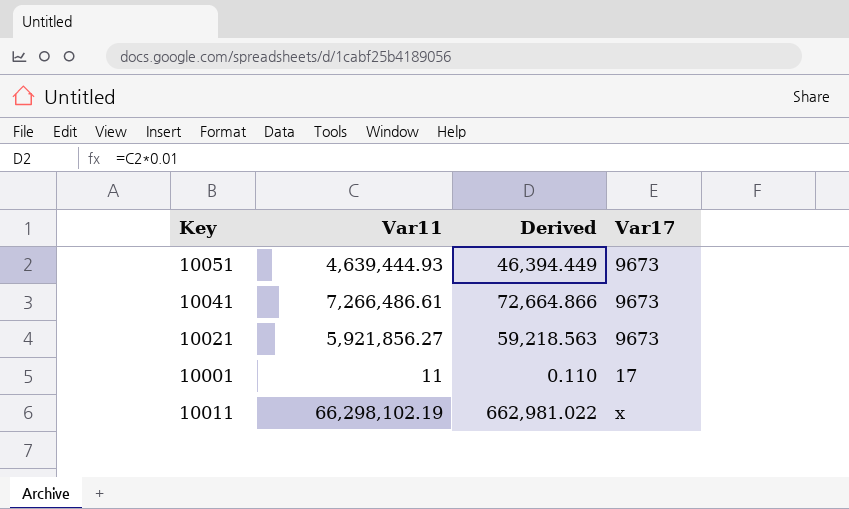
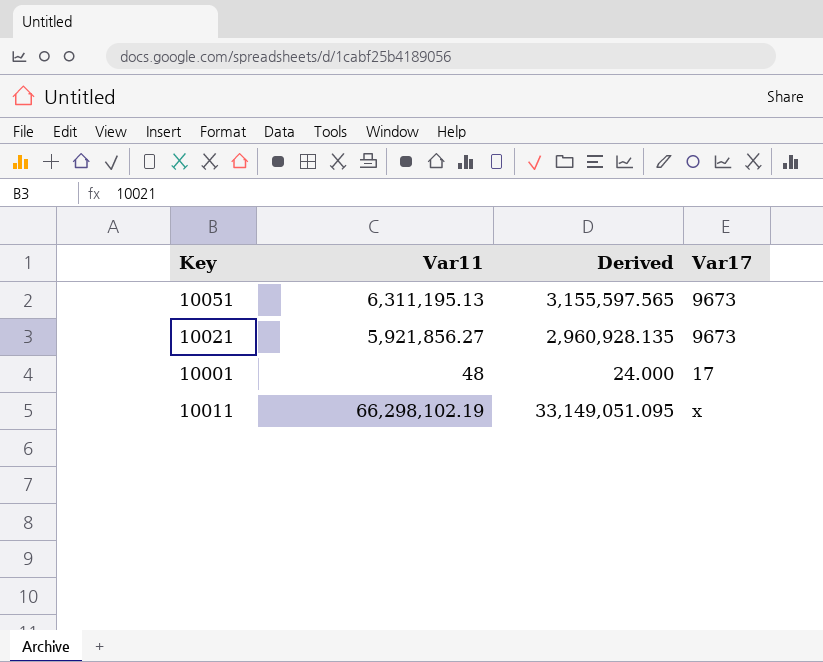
column Derived | formula: [Var11] * 0.01 -> [Var11] * 0.5
row 10041: 7,266,486.61 | 72,664.866 | 9673 -> none
10051 | Var11: 4,639,444.93 -> 6,311,195.13
10001 | Var11: 11 -> 48

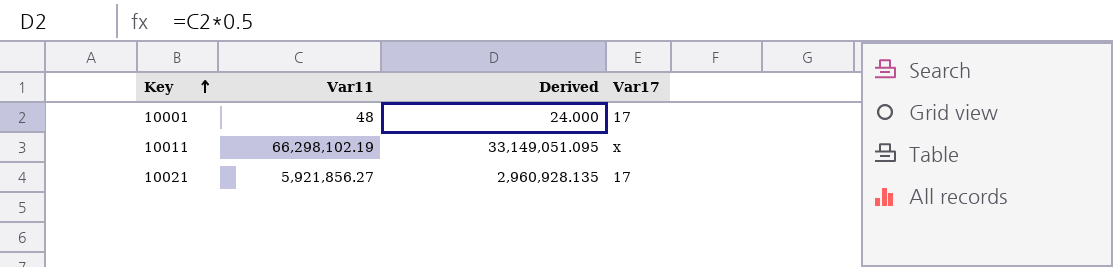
row order: none -> Key ascending
row 10051: 6,311,195.13 | 3,155,597.565 | 9673 -> none
10021 | Var17: 9673 -> 17

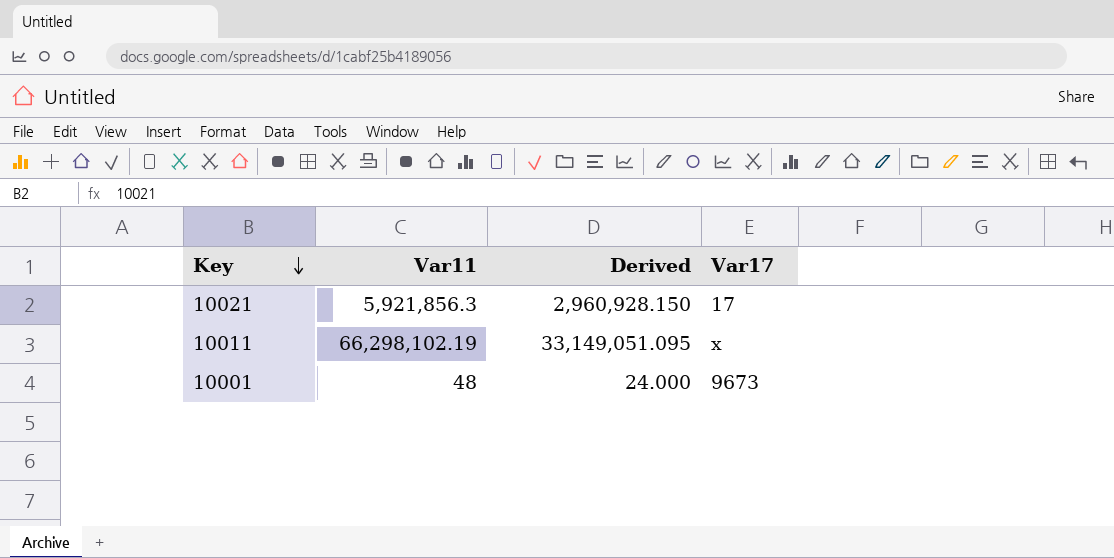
row order: Key ascending -> Key descending
10021 | Var11: 5,921,856.27 -> 5,921,856.3
10021 | Derived: 2,960,928.135 -> 2,960,928.150
10001 | Var17: 17 -> 9673

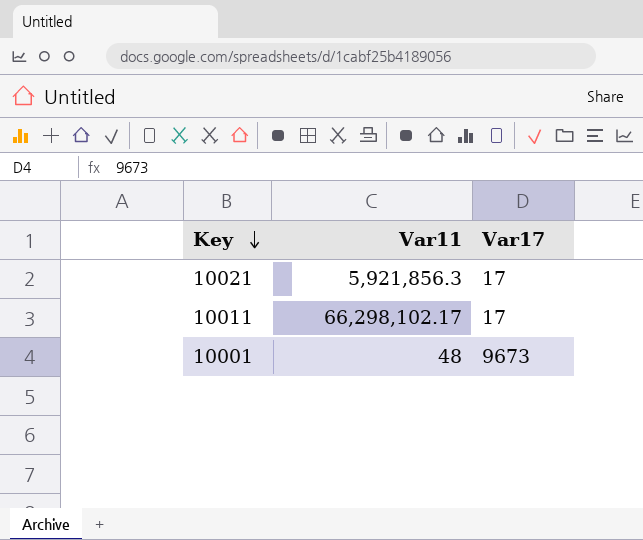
column Derived | formula: [Var11] * 0.5 -> none
10011 | Var11: 66,298,102.19 -> 66,298,102.17
10011 | Var17: х -> 17

